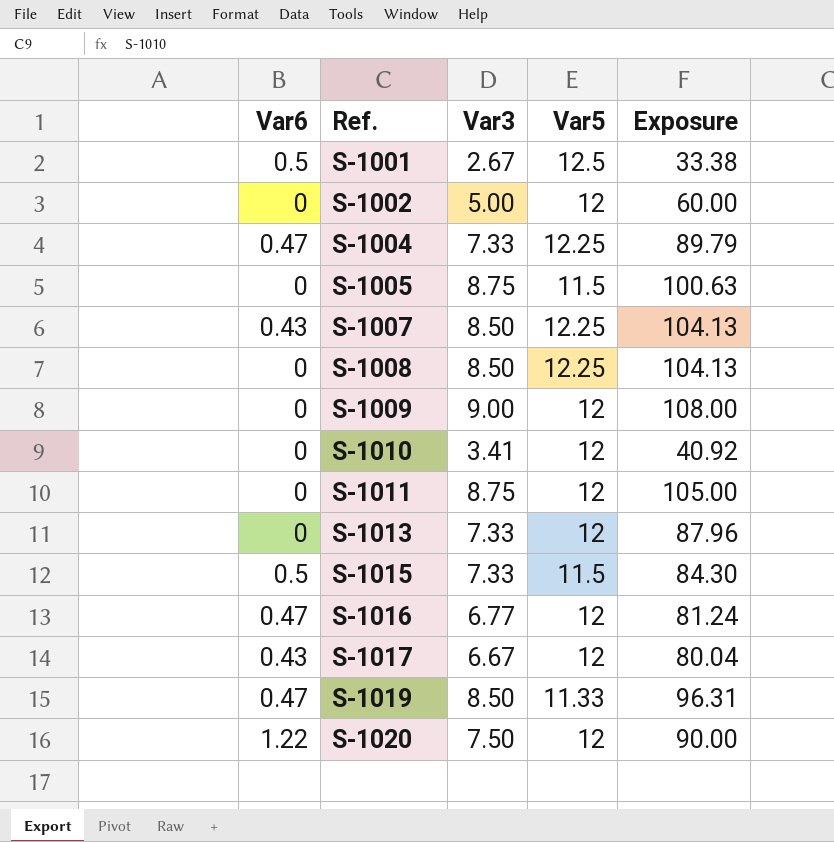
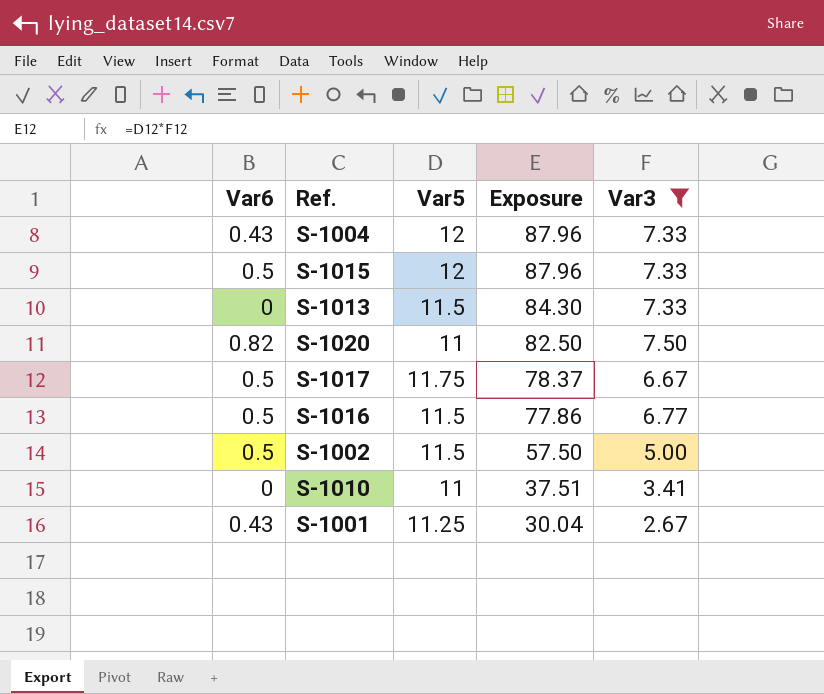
filter: none -> Var3 <= 7.50
row order: Ref. ascending -> Exposure descending
column Var3 | position: 3 -> 5
S-1004 | Var6: 0.47 -> 0.43
S-1004 | Var5: 12.25 -> 12
S-1004 | Exposure: 89.79 -> 87.96
S-1015 | Var5: 11.5 -> 12
S-1015 | Exposure: 84.30 -> 87.96
S-1013 | Var5: 12 -> 11.5
S-1013 | Exposure: 87.96 -> 84.30
S-1020 | Var6: 1.22 -> 0.82
S-1020 | Var5: 12 -> 11
S-1020 | Exposure: 90.00 -> 82.50
S-1017 | Var6: 0.43 -> 0.5
S-1017 | Var5: 12 -> 11.75
S-1017 | Exposure: 80.04 -> 78.37
S-1016 | Var6: 0.47 -> 0.5
S-1016 | Var5: 12 -> 11.5
S-1016 | Exposure: 81.24 -> 77.86
S-1002 | Var6: 0 -> 0.5
S-1002 | Var5: 12 -> 11.5
S-1002 | Exposure: 60.00 -> 57.50
S-1010 | Var5: 12 -> 11
S-1010 | Exposure: 40.92 -> 37.51
S-1001 | Var6: 0.5 -> 0.43
S-1001 | Var5: 12.5 -> 11.25
S-1001 | Exposure: 33.38 -> 30.04

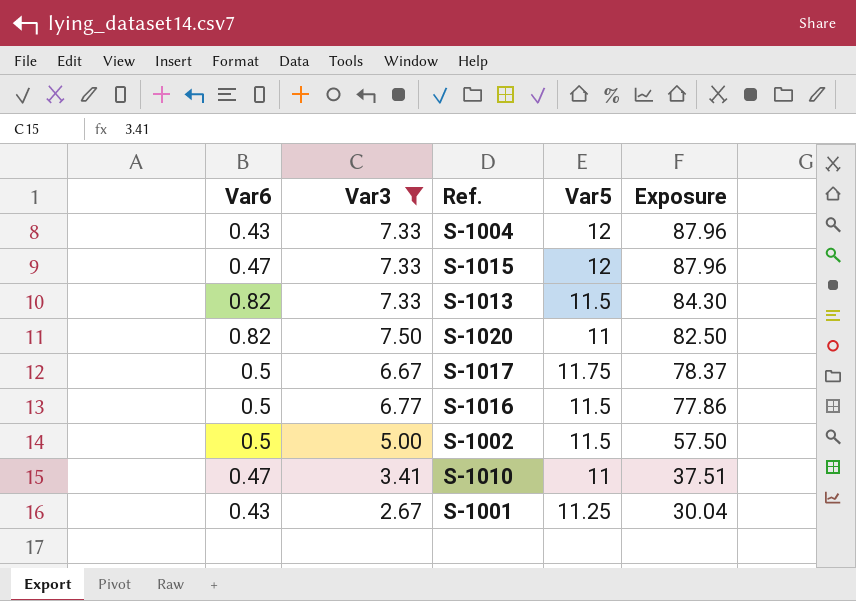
column Var3 | position: 5 -> 2
S-1015 | Var6: 0.5 -> 0.47
S-1013 | Var6: 0 -> 0.82
S-1010 | Var6: 0 -> 0.47

